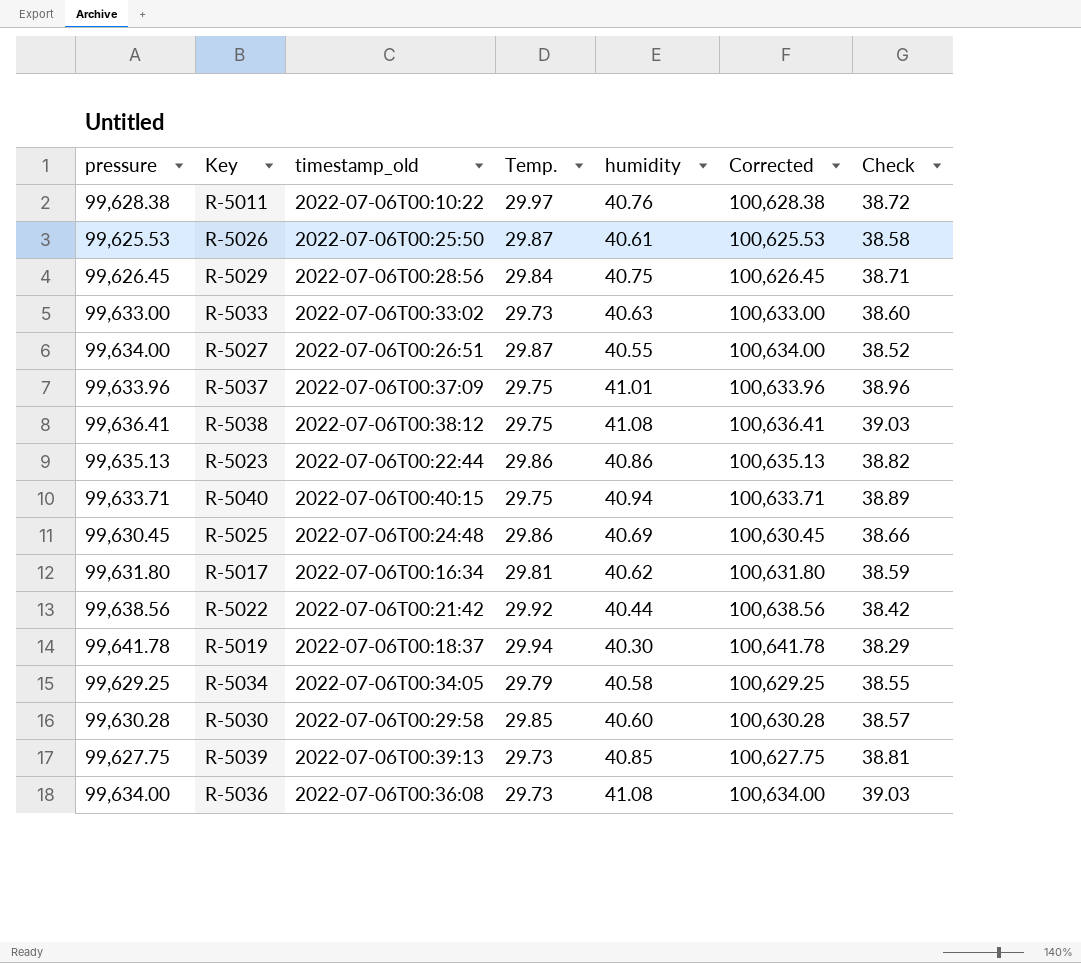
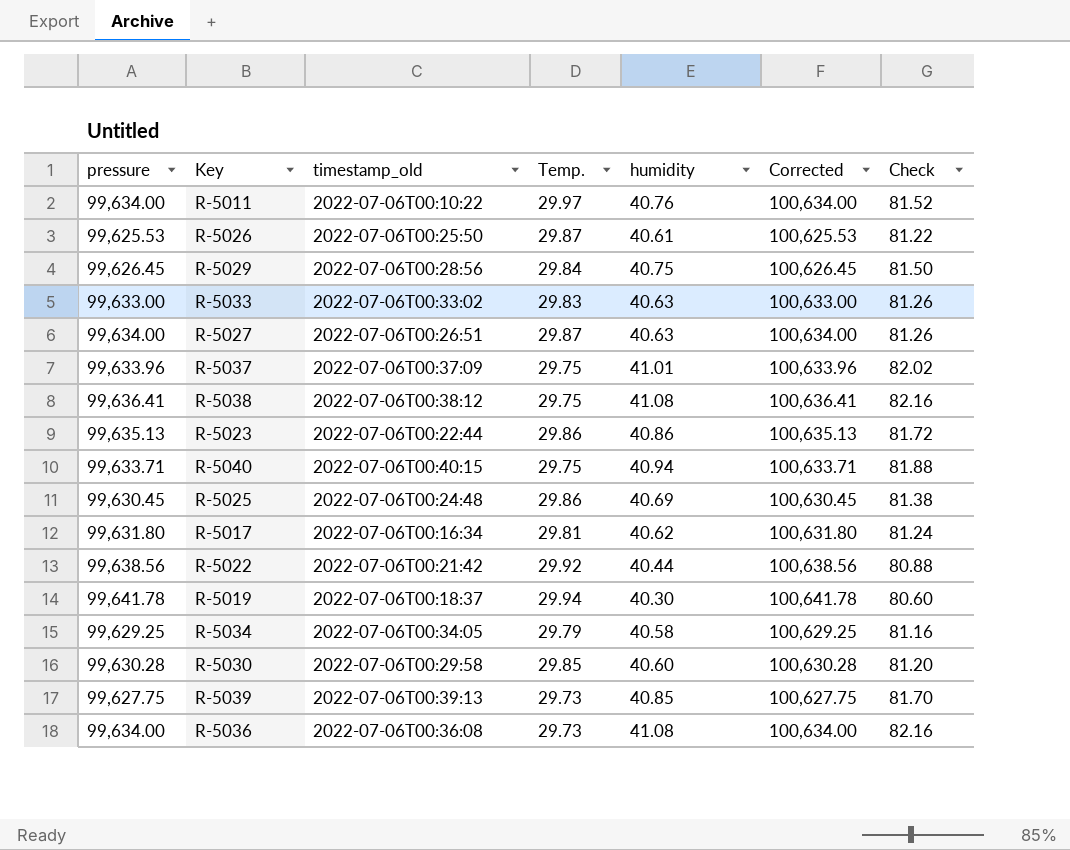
column Check | formula: [humidity] * 0.95 -> [humidity] * 2
R-5011 | pressure: 99,628.38 -> 99,634.00
R-5011 | Corrected: 100,628.38 -> 100,634.00
R-5033 | Temp.: 29.73 -> 29.83
R-5027 | humidity: 40.55 -> 40.63

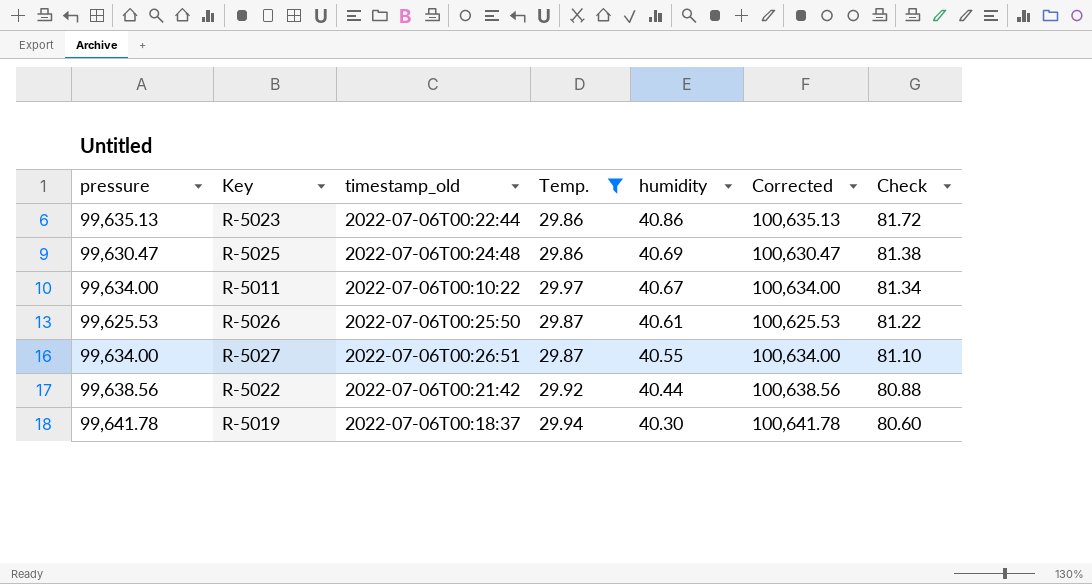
filter: none -> Temp. >= 29.86
row order: none -> humidity descending
R-5025 | pressure: 99,630.45 -> 99,630.47
R-5025 | Corrected: 100,630.45 -> 100,630.47
R-5011 | humidity: 40.76 -> 40.67
R-5011 | Check: 81.52 -> 81.34
R-5027 | humidity: 40.63 -> 40.55
R-5027 | Check: 81.26 -> 81.10

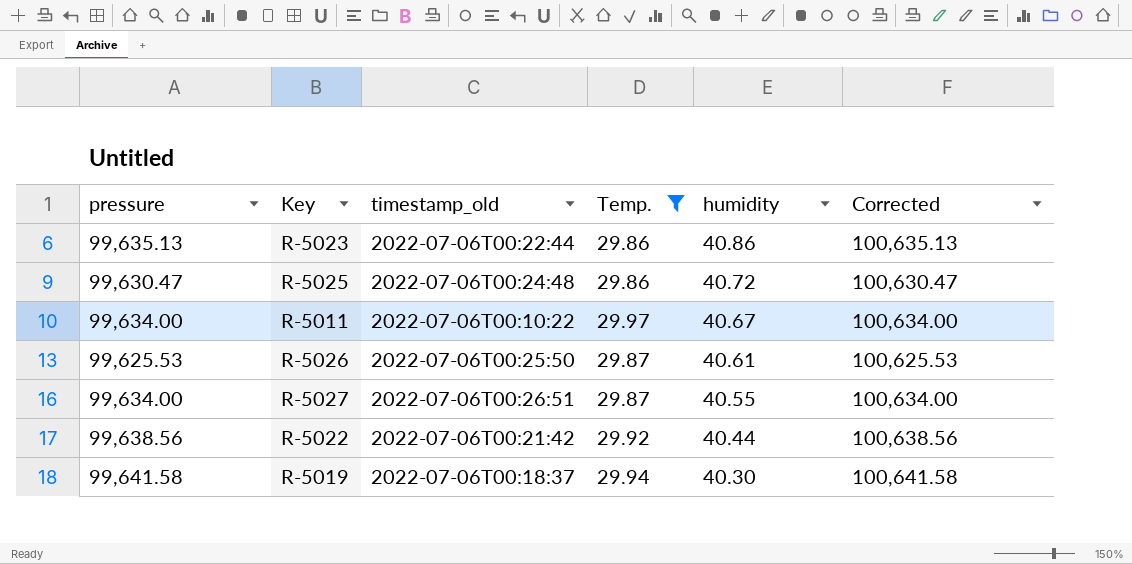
column Check | formula: [humidity] * 2 -> none
R-5025 | humidity: 40.69 -> 40.72
R-5019 | pressure: 99,641.78 -> 99,641.58
R-5019 | Corrected: 100,641.78 -> 100,641.58

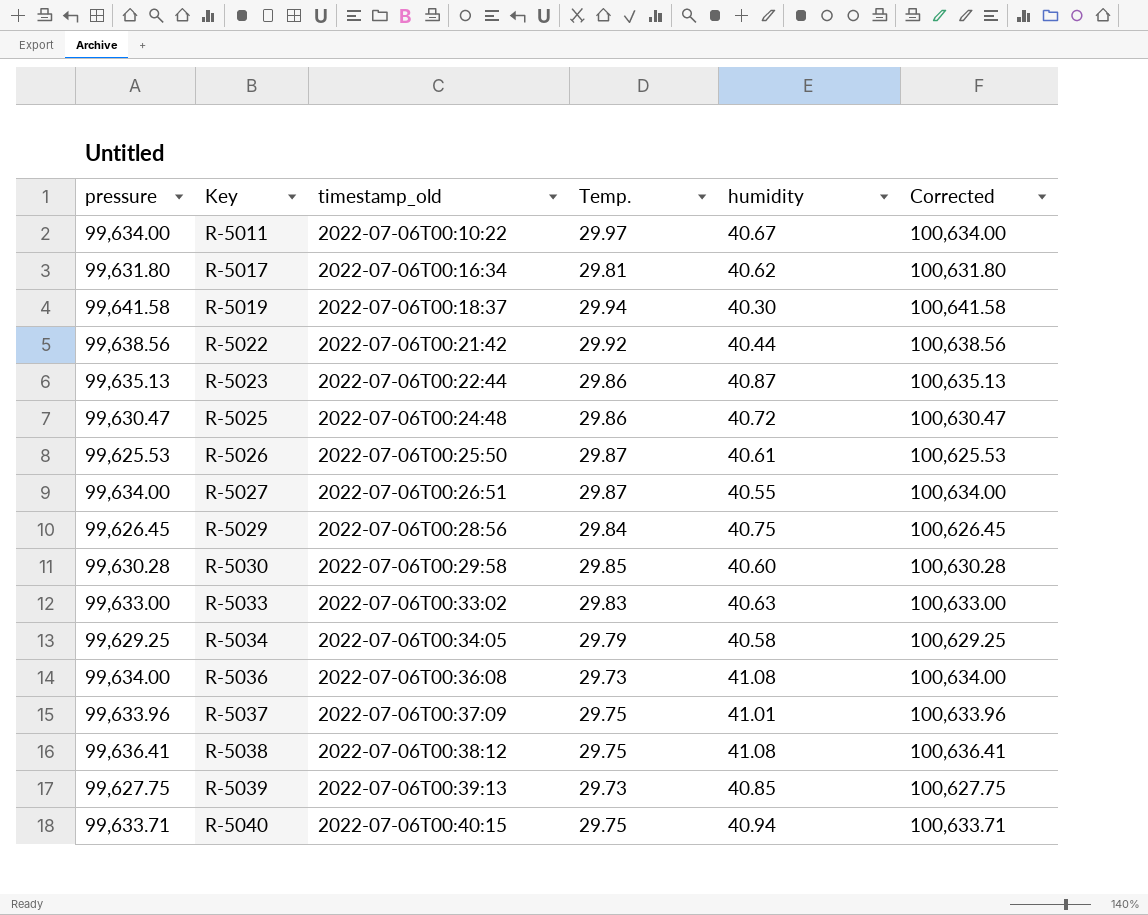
filter: Temp. >= 29.86 -> none
row order: humidity descending -> Key ascending
R-5023 | humidity: 40.86 -> 40.87

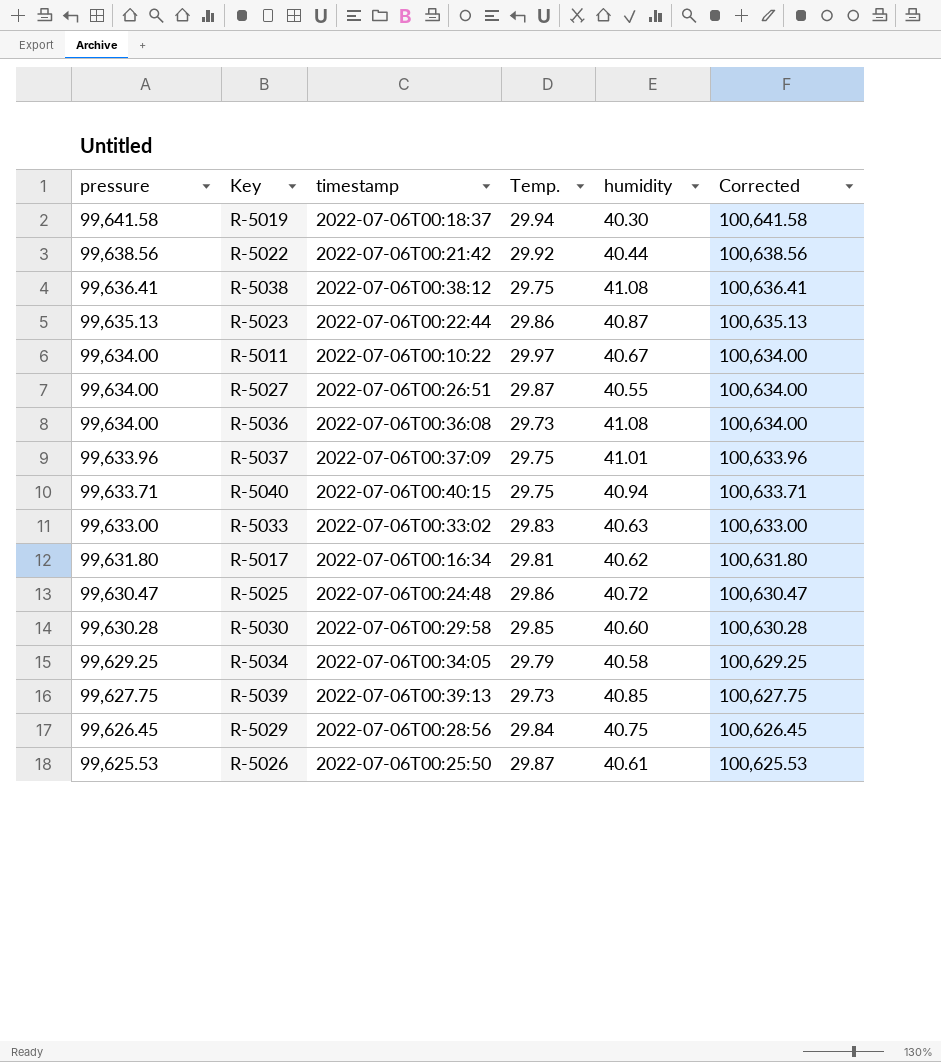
row order: Key ascending -> pressure descending
column name: timestamp_old -> timestamp

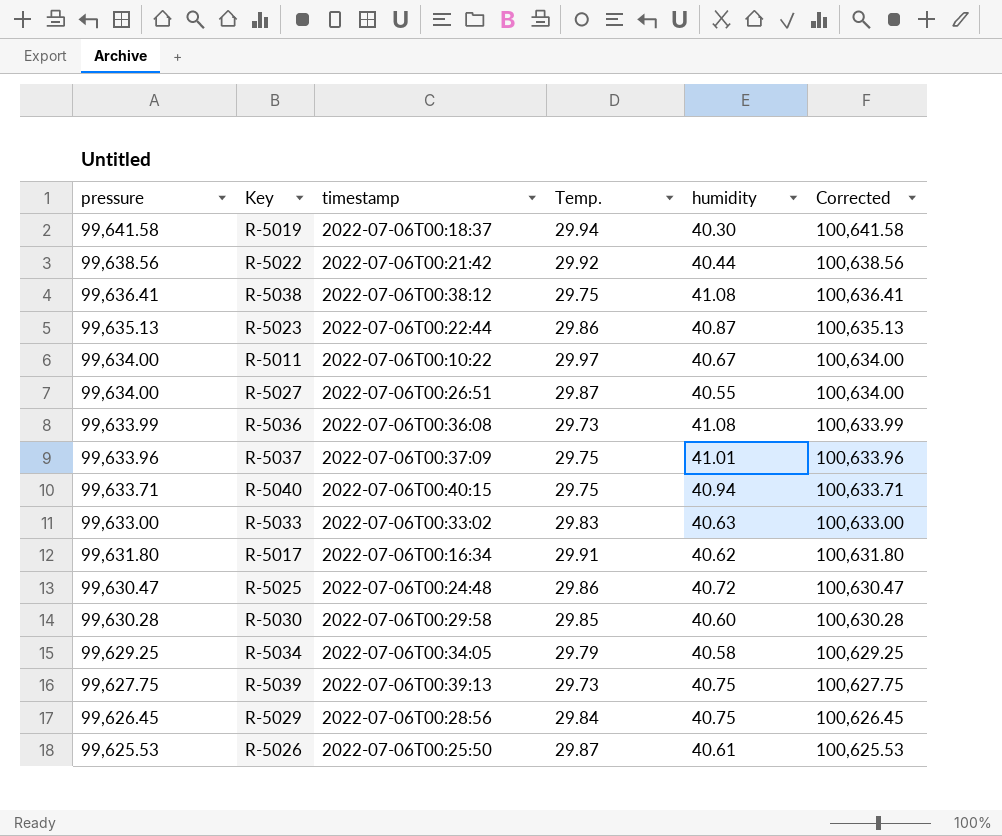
R-5036 | pressure: 99,634.00 -> 99,633.99
R-5036 | Corrected: 100,634.00 -> 100,633.99
R-5017 | Temp.: 29.81 -> 29.91
R-5039 | humidity: 40.85 -> 40.75

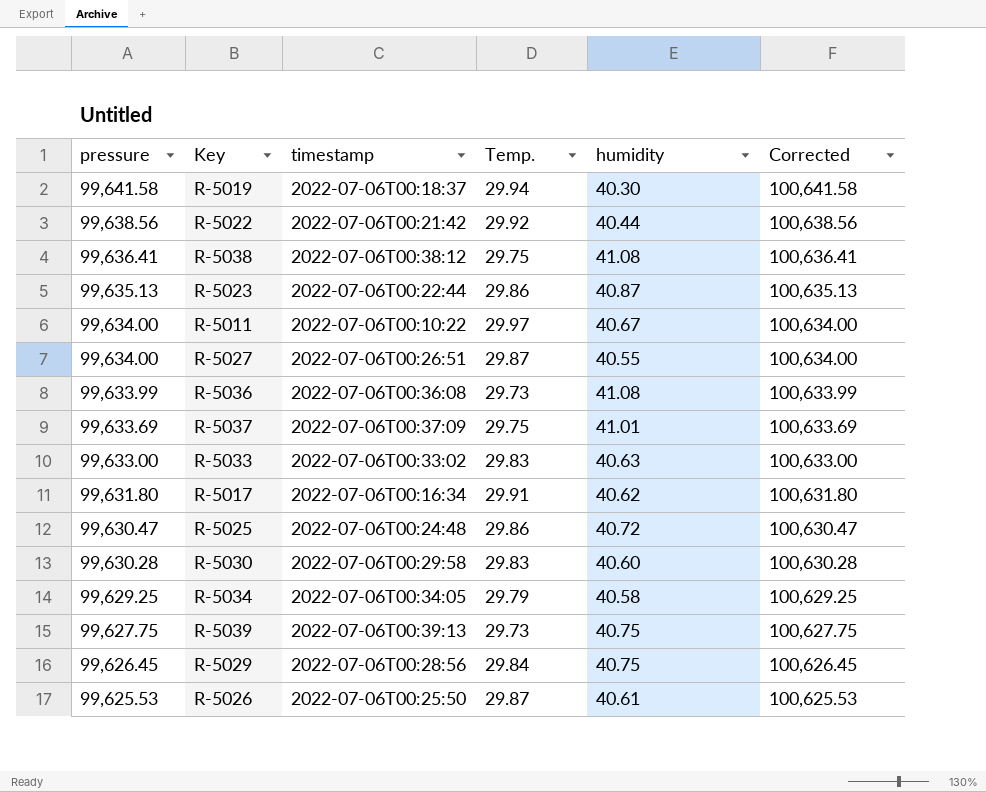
row R-5040: 99,633.71 | 2022-07-06T00:40:15 | 29.75 | 40.94 | 100,633.71 -> none
R-5037 | pressure: 99,633.96 -> 99,633.69
R-5037 | Corrected: 100,633.96 -> 100,633.69
R-5030 | Temp.: 29.85 -> 29.83

